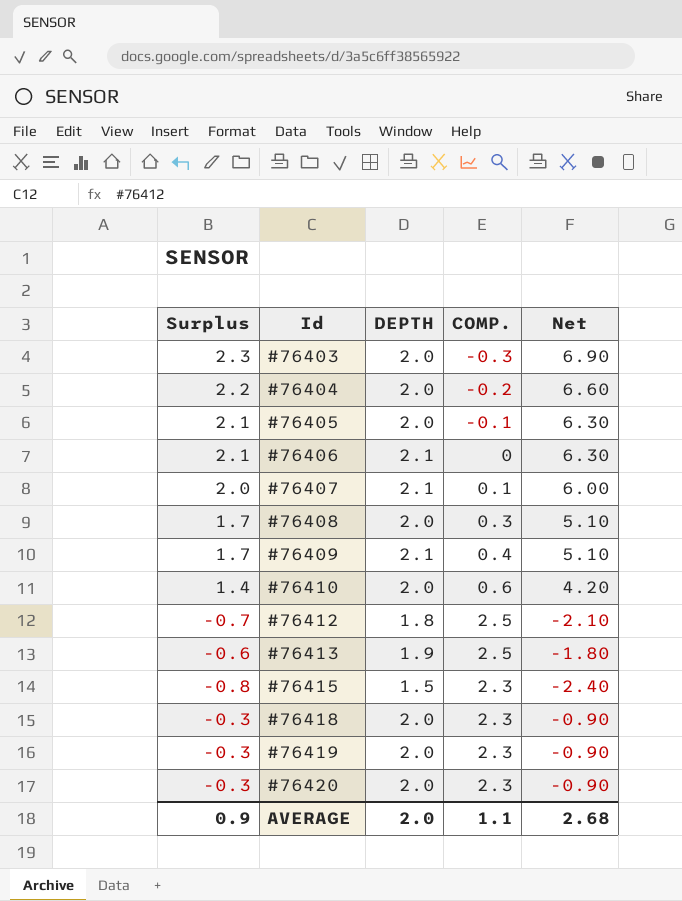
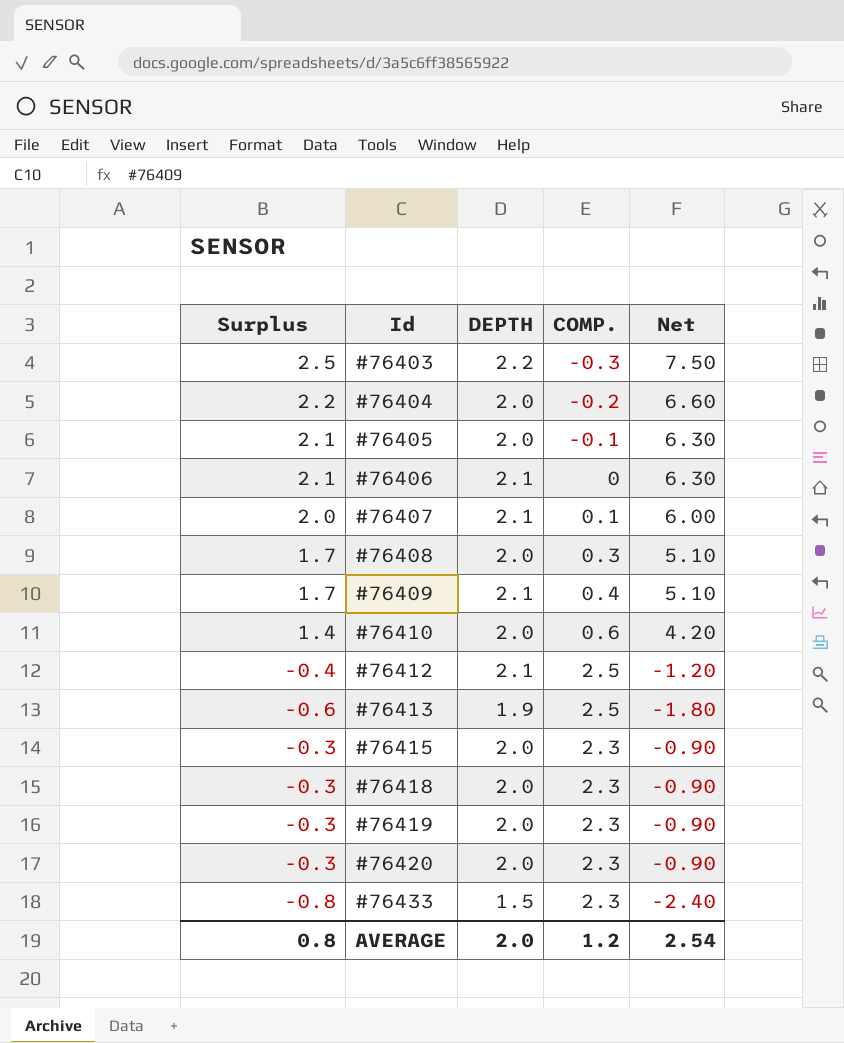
#76403 | Surplus: 2.3 -> 2.5
#76403 | DEPTH: 2.0 -> 2.2
#76403 | Net: 6.90 -> 7.50
#76412 | Surplus: -0.7 -> -0.4
#76412 | DEPTH: 1.8 -> 2.1
#76412 | Net: -2.10 -> -1.20
#76415 | Surplus: -0.8 -> -0.3
#76415 | DEPTH: 1.5 -> 2.0
#76415 | Net: -2.40 -> -0.90
row #76433: none -> -0.8 | 1.5 | 2.3 | -2.40
AVERAGE | Surplus: 0.9 -> 0.8
AVERAGE | COMP.: 1.1 -> 1.2
AVERAGE | Net: 2.68 -> 2.54

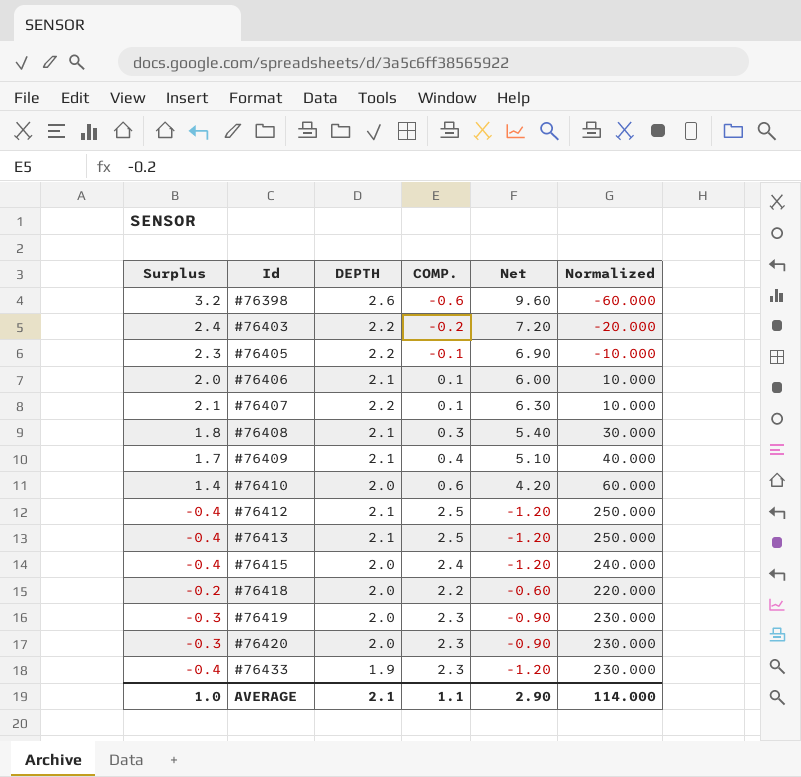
column Normalized | formula: none -> [COMP.] * 100
row #76404: 2.2 | 2.0 | -0.2 | 6.60 -> none
row #76398: none -> 3.2 | 2.6 | -0.6 | 9.60 | -60.000
#76403 | Surplus: 2.5 -> 2.4
#76403 | COMP.: -0.3 -> -0.2
#76403 | Net: 7.50 -> 7.20
#76405 | Surplus: 2.1 -> 2.3
#76405 | DEPTH: 2.0 -> 2.2
#76405 | Net: 6.30 -> 6.90
#76406 | Surplus: 2.1 -> 2.0
#76406 | COMP.: 0 -> 0.1
#76406 | Net: 6.30 -> 6.00
#76407 | Surplus: 2.0 -> 2.1
#76407 | DEPTH: 2.1 -> 2.2
#76407 | Net: 6.00 -> 6.30
#76408 | Surplus: 1.7 -> 1.8
#76408 | DEPTH: 2.0 -> 2.1
#76408 | Net: 5.10 -> 5.40
#76413 | Surplus: -0.6 -> -0.4
#76413 | DEPTH: 1.9 -> 2.1
#76413 | Net: -1.80 -> -1.20
#76415 | Surplus: -0.3 -> -0.4
#76415 | COMP.: 2.3 -> 2.4
#76415 | Net: -0.90 -> -1.20
#76418 | Surplus: -0.3 -> -0.2
#76418 | COMP.: 2.3 -> 2.2
#76418 | Net: -0.90 -> -0.60
#76433 | Surplus: -0.8 -> -0.4
#76433 | DEPTH: 1.5 -> 1.9
#76433 | Net: -2.40 -> -1.20
AVERAGE | Surplus: 0.8 -> 1.0
AVERAGE | DEPTH: 2.0 -> 2.1
AVERAGE | COMP.: 1.2 -> 1.1
AVERAGE | Net: 2.54 -> 2.90

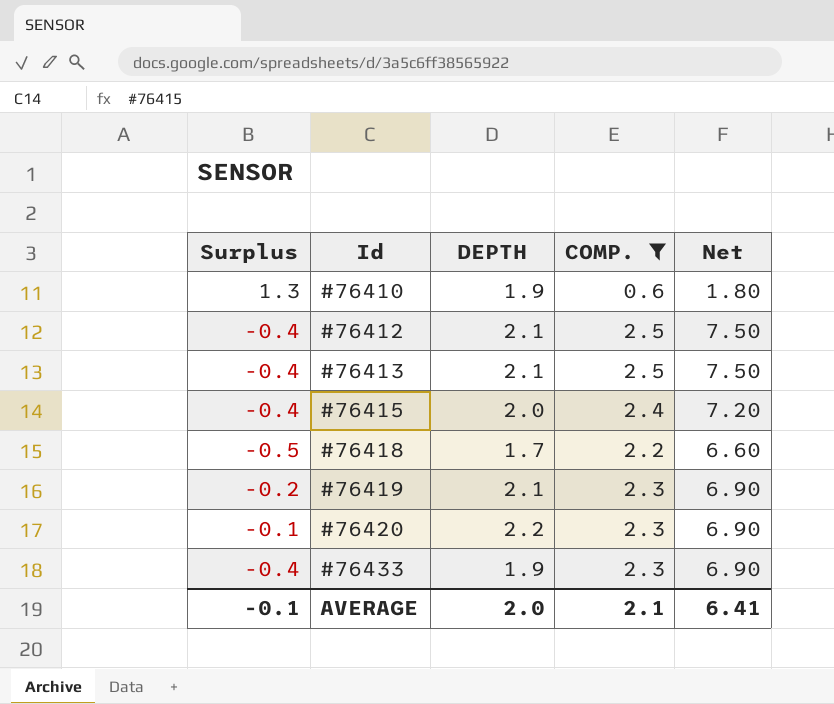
filter: none -> COMP. >= 0.6
column Normalized | formula: [COMP.] * 100 -> none
column Net | formula: [Surplus] * 3 -> [COMP.] * 3
#76410 | Surplus: 1.4 -> 1.3
#76410 | DEPTH: 2.0 -> 1.9
#76418 | Surplus: -0.2 -> -0.5
#76418 | DEPTH: 2.0 -> 1.7
#76419 | Surplus: -0.3 -> -0.2
#76419 | DEPTH: 2.0 -> 2.1
#76420 | Surplus: -0.3 -> -0.1
#76420 | DEPTH: 2.0 -> 2.2
AVERAGE | Surplus: 1.0 -> -0.1
AVERAGE | DEPTH: 2.1 -> 2.0
AVERAGE | COMP.: 1.1 -> 2.1
AVERAGE | Net: 2.90 -> 6.41

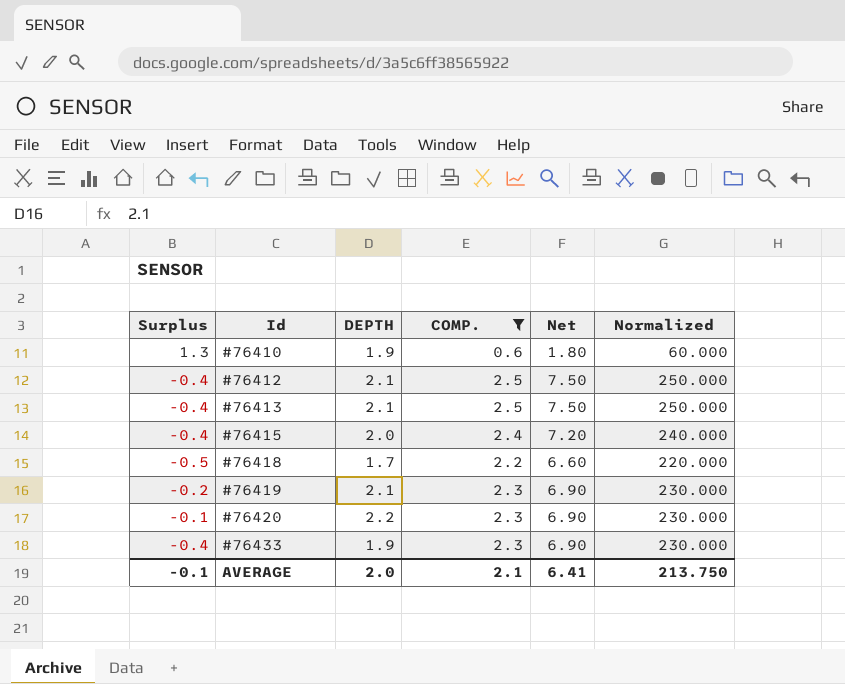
column Normalized | formula: none -> [COMP.] * 100

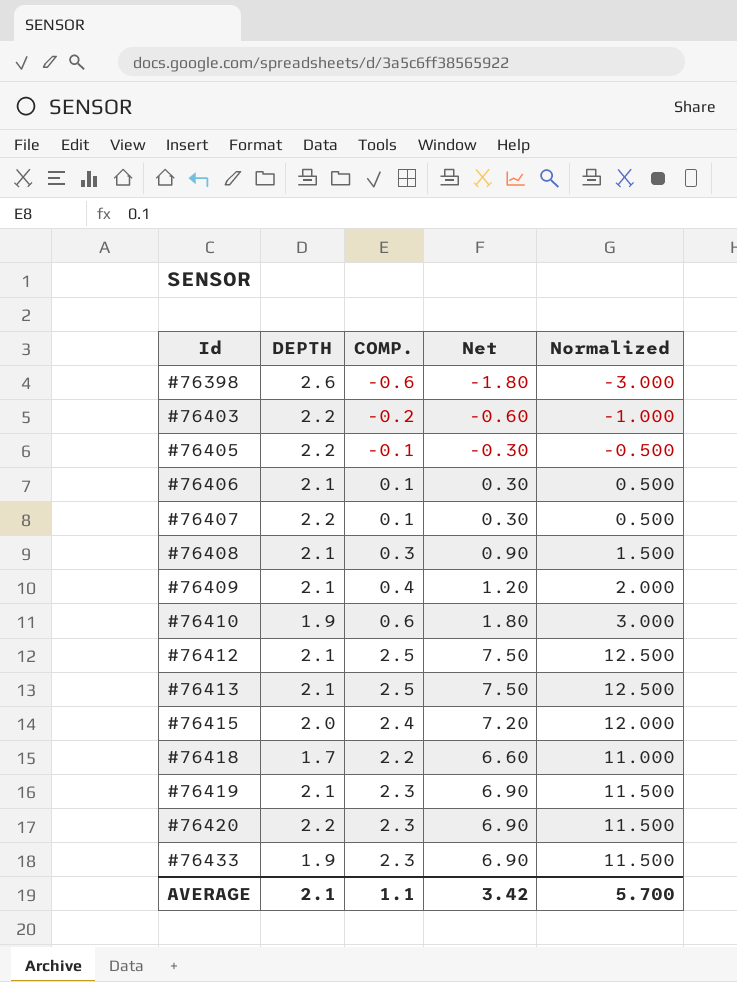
filter: COMP. >= 0.6 -> none
column Surplus | formula: [DEPTH] - [COMP.] -> none
column Normalized | formula: [COMP.] * 100 -> [COMP.] * 5
AVERAGE | DEPTH: 2.0 -> 2.1
AVERAGE | COMP.: 2.1 -> 1.1
AVERAGE | Net: 6.41 -> 3.42
AVERAGE | Normalized: 213.750 -> 5.700

